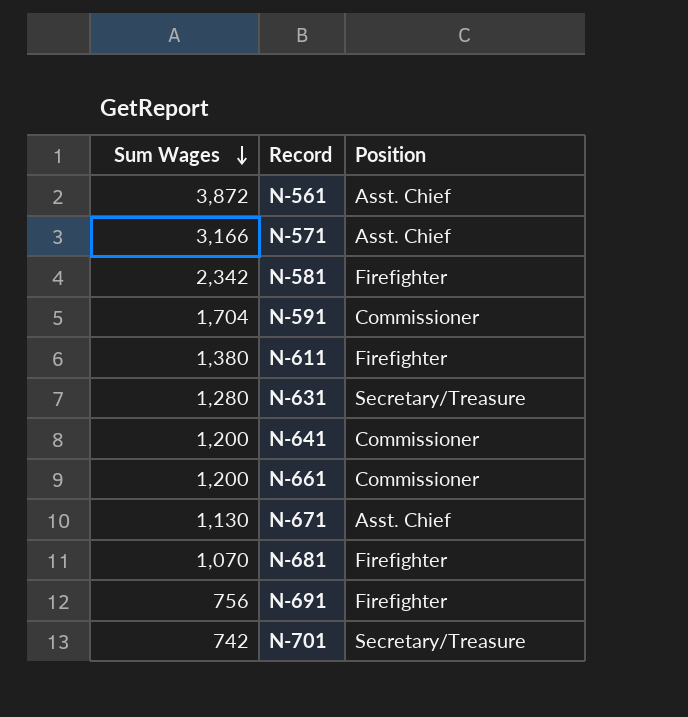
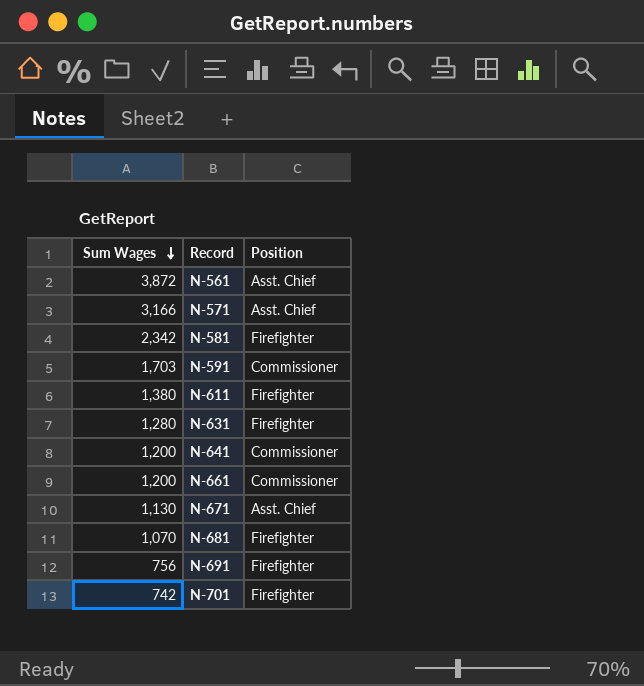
N-591 | Sum Wages: 1,704 -> 1,703
N-631 | Position: Secretary/Treasure -> Firefighter
N-701 | Position: Secretary/Treasure -> Firefighter

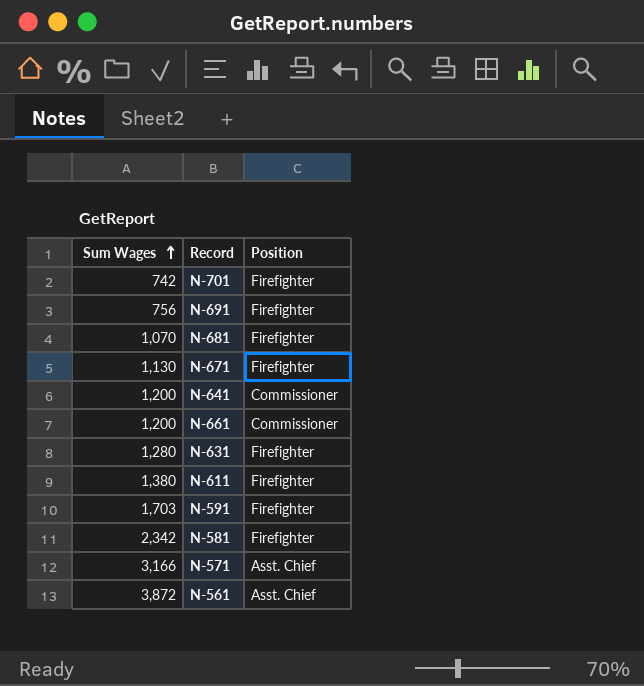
row order: Sum Wages descending -> Sum Wages ascending
N-671 | Position: Asst. Chief -> Firefighter
N-591 | Position: Commissioner -> Firefighter

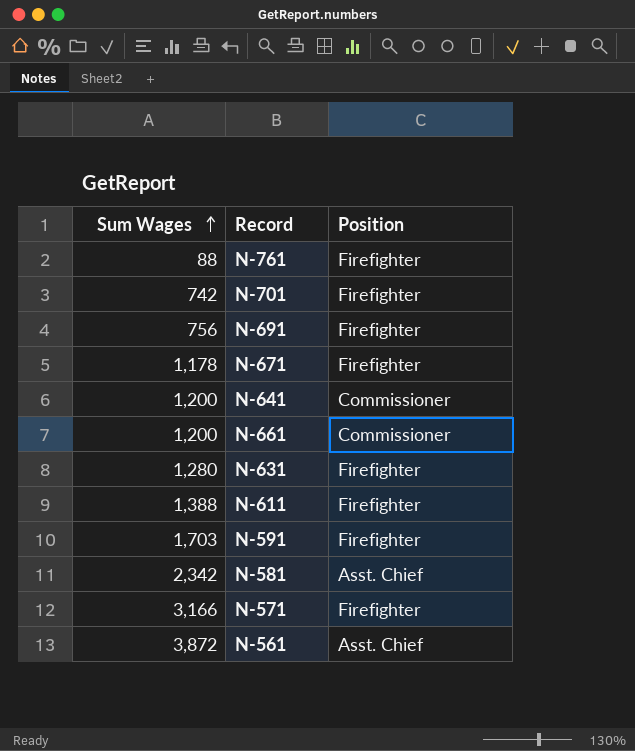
row N-681: 1,070 | Firefighter -> none
row N-761: none -> 88 | Firefighter
N-671 | Sum Wages: 1,130 -> 1,178
N-611 | Sum Wages: 1,380 -> 1,388
N-581 | Position: Firefighter -> Asst. Chief
N-571 | Position: Asst. Chief -> Firefighter

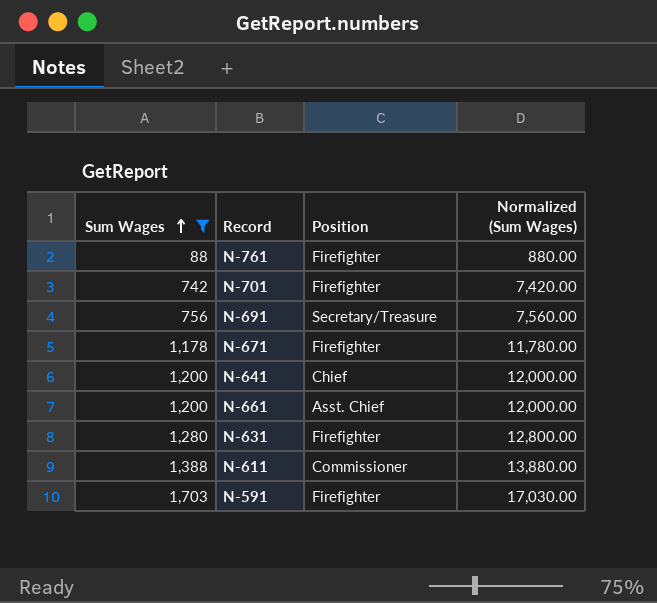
filter: none -> Sum Wages <= 1,703
column Normalized (Sum Wages) | formula: none -> [Sum Wages] * 10
N-691 | Position: Firefighter -> Secretary/Treasure
N-641 | Position: Commissioner -> Chief
N-661 | Position: Commissioner -> Asst. Chief
N-611 | Position: Firefighter -> Commissioner

